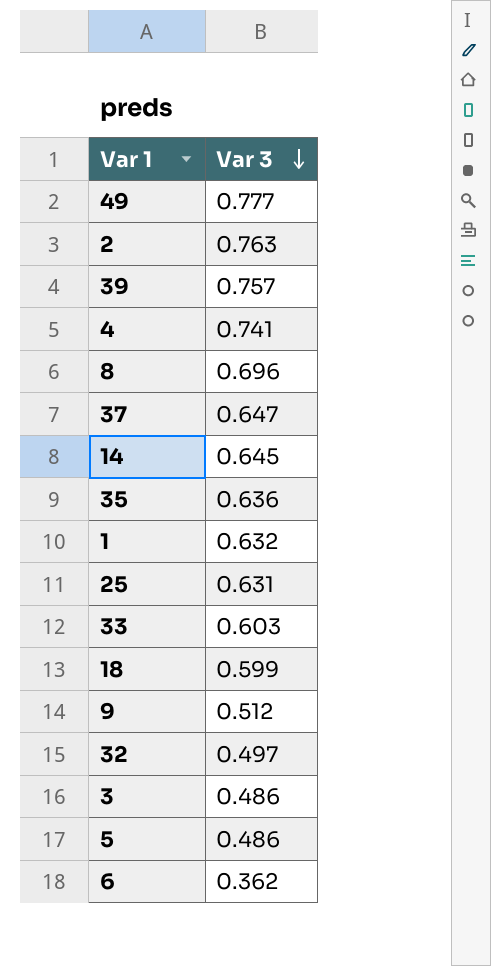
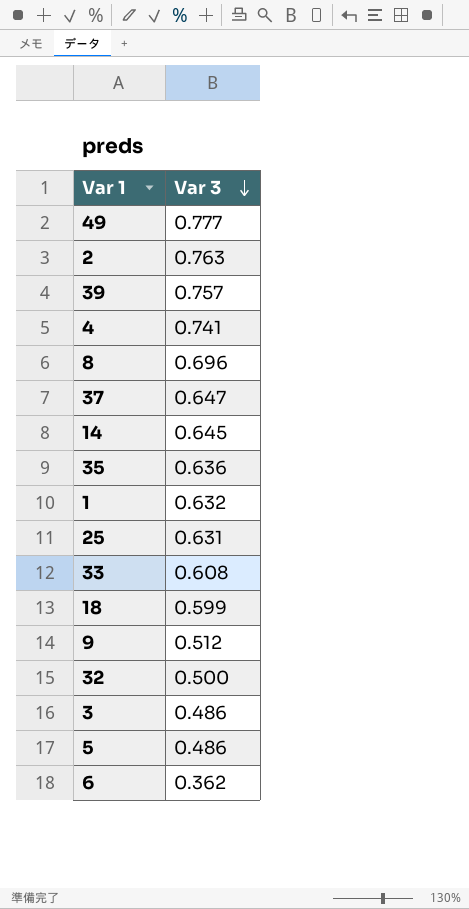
33 | Var 3: 0.603 -> 0.608
32 | Var 3: 0.497 -> 0.500

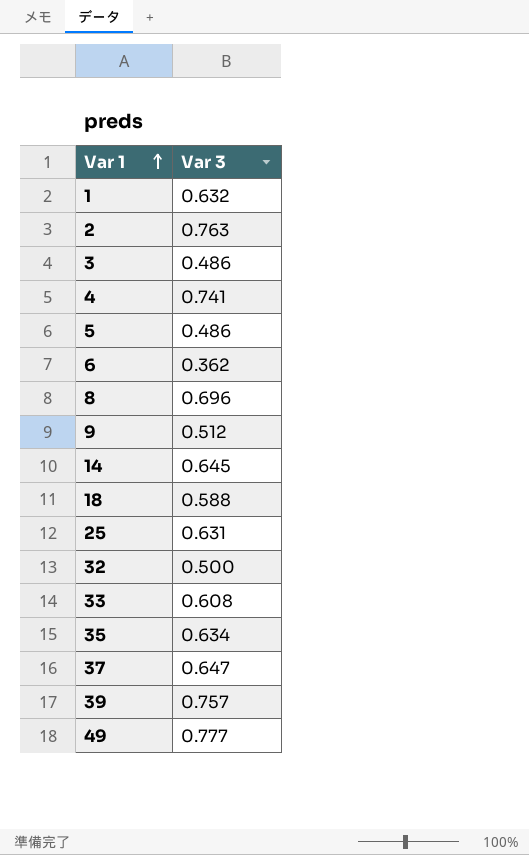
row order: Var 3 descending -> Var 1 ascending
18 | Var 3: 0.599 -> 0.588
35 | Var 3: 0.636 -> 0.634

